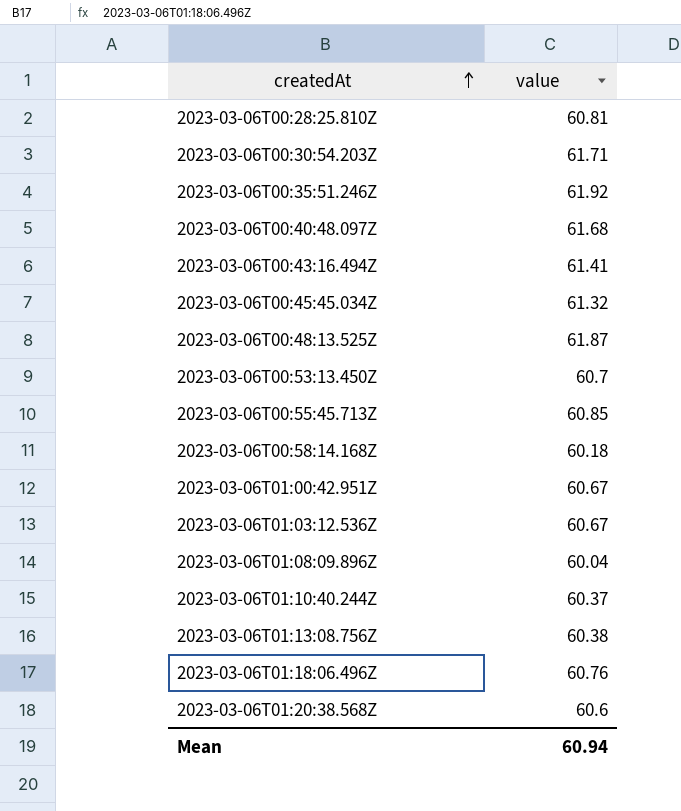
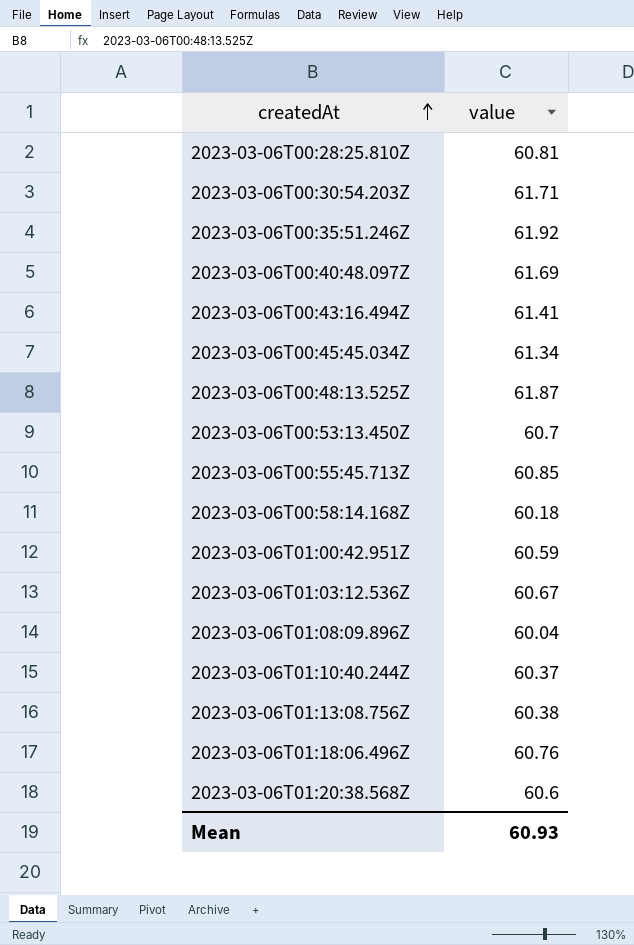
2023-03-06T00:40:48.097Z | value: 61.68 -> 61.69
2023-03-06T00:45:45.034Z | value: 61.32 -> 61.34
2023-03-06T01:00:42.951Z | value: 60.67 -> 60.59
Mean | value: 60.94 -> 60.93

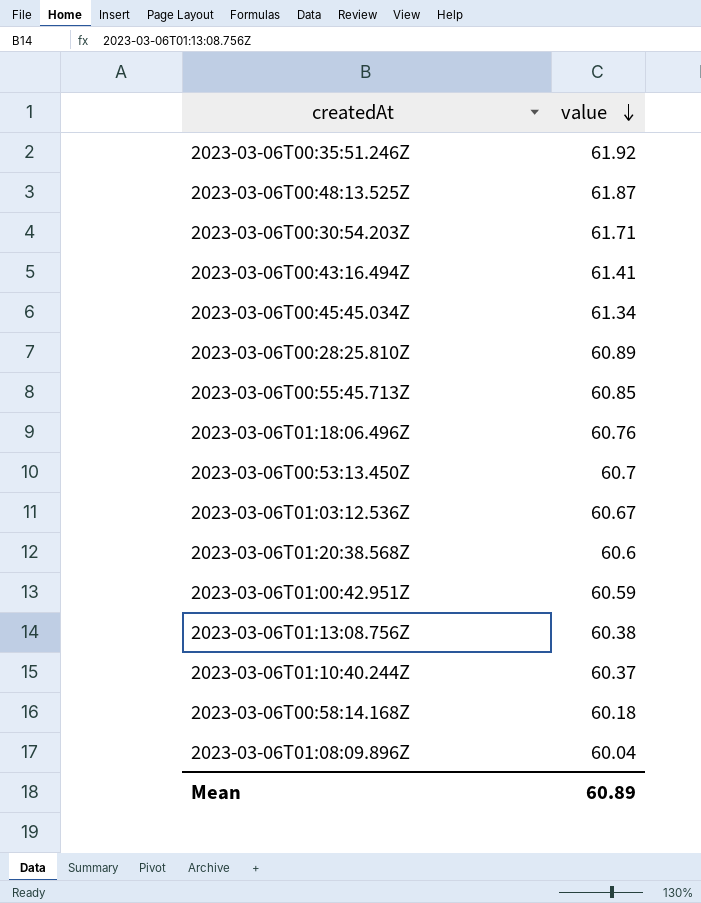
row order: createdAt ascending -> value descending
row 2023-03-06T00:40:48.097Z: 61.69 -> none
2023-03-06T00:28:25.810Z | value: 60.81 -> 60.89
Mean | value: 60.93 -> 60.89

